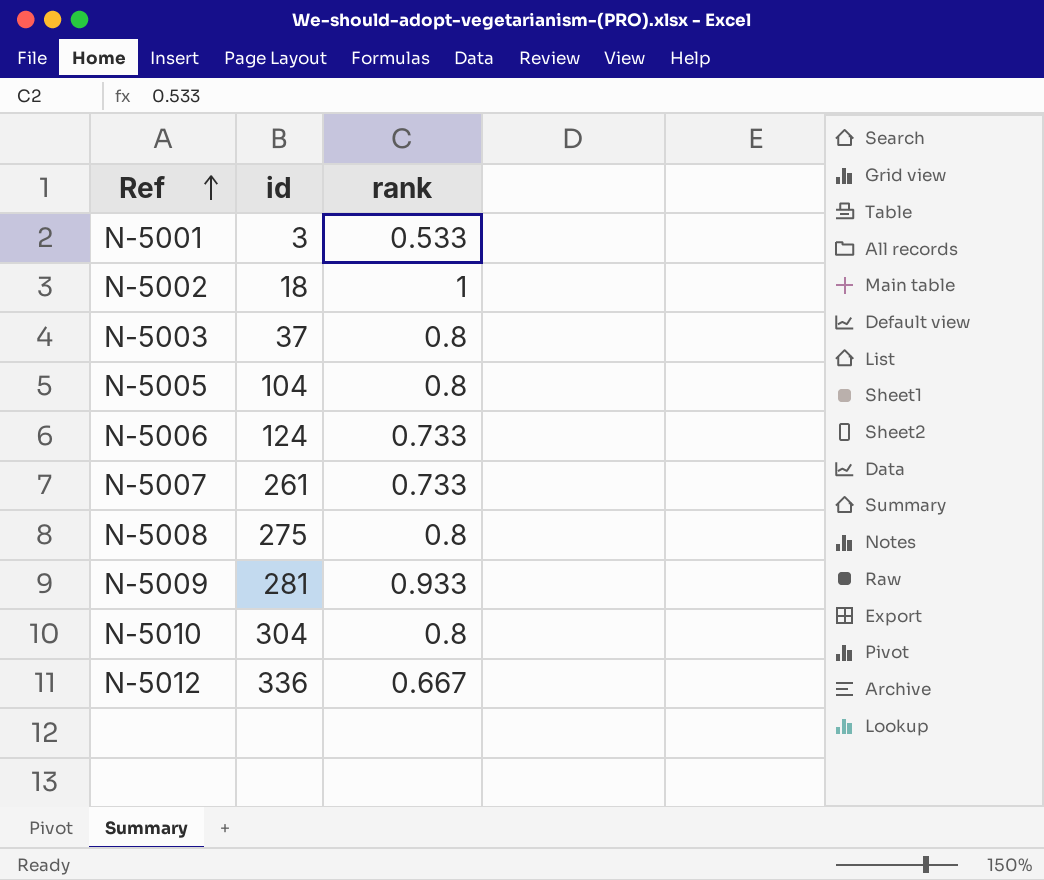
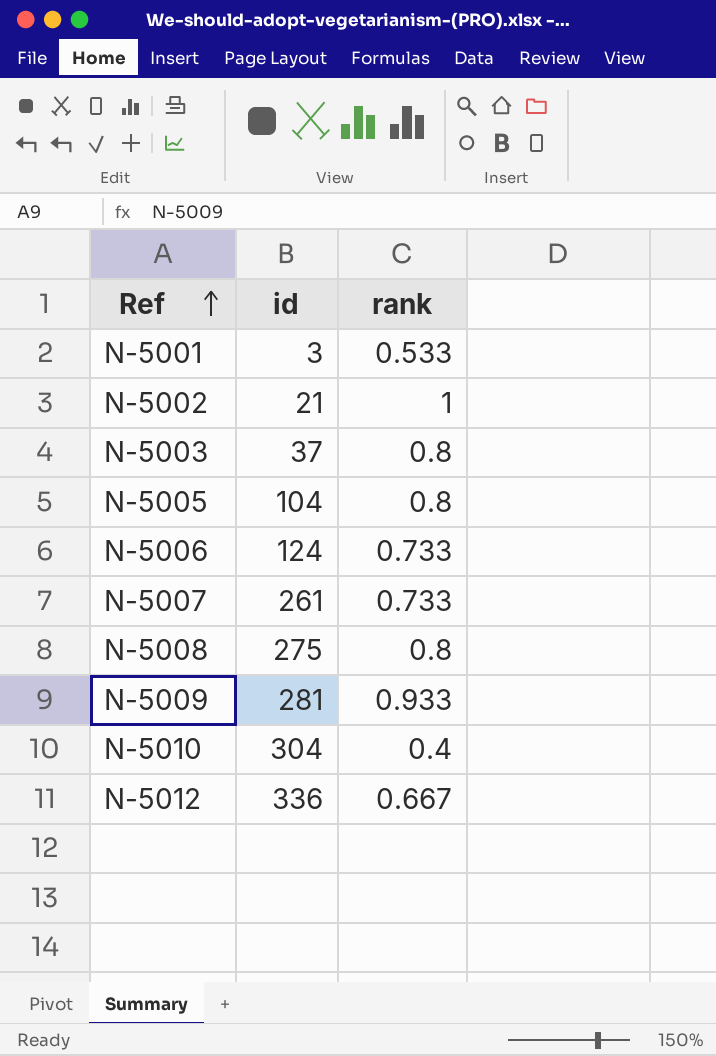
N-5002 | id: 18 -> 21
N-5010 | rank: 0.8 -> 0.4

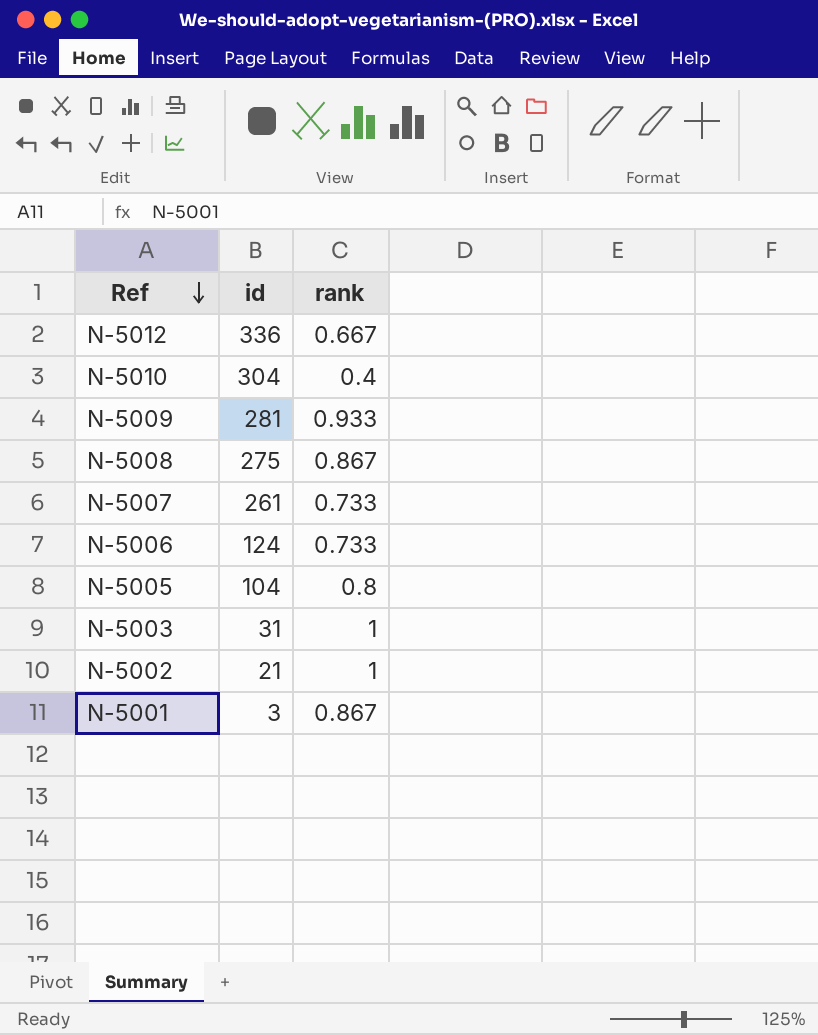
row order: Ref ascending -> Ref descending
N-5008 | rank: 0.8 -> 0.867
N-5003 | id: 37 -> 31
N-5003 | rank: 0.8 -> 1
N-5001 | rank: 0.533 -> 0.867

